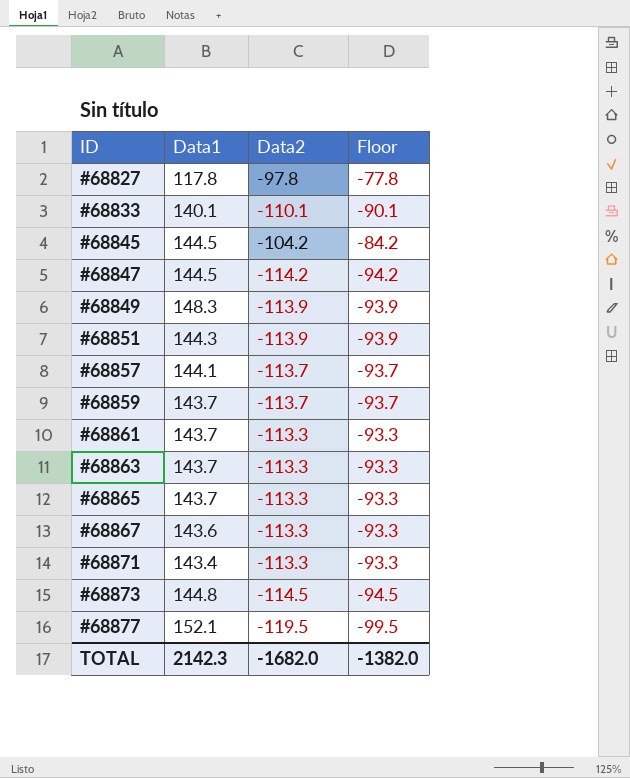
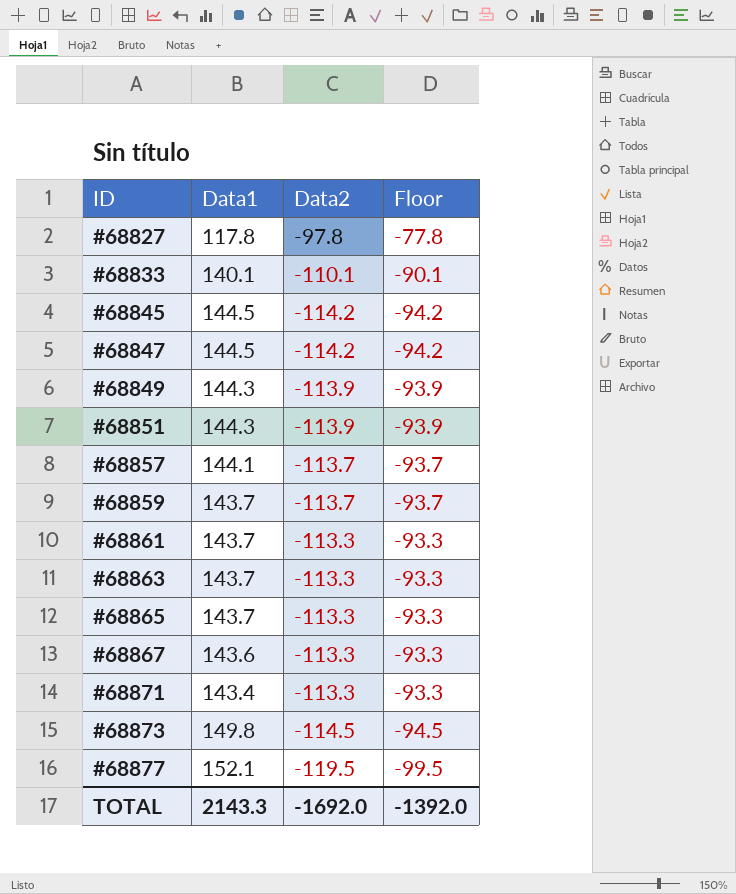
#68845 | Data2: -104.2 -> -114.2
#68845 | Floor: -84.2 -> -94.2
#68849 | Data1: 148.3 -> 144.3
#68873 | Data1: 144.8 -> 149.8
TOTAL | Data1: 2142.3 -> 2143.3
TOTAL | Data2: -1682.0 -> -1692.0
TOTAL | Floor: -1382.0 -> -1392.0

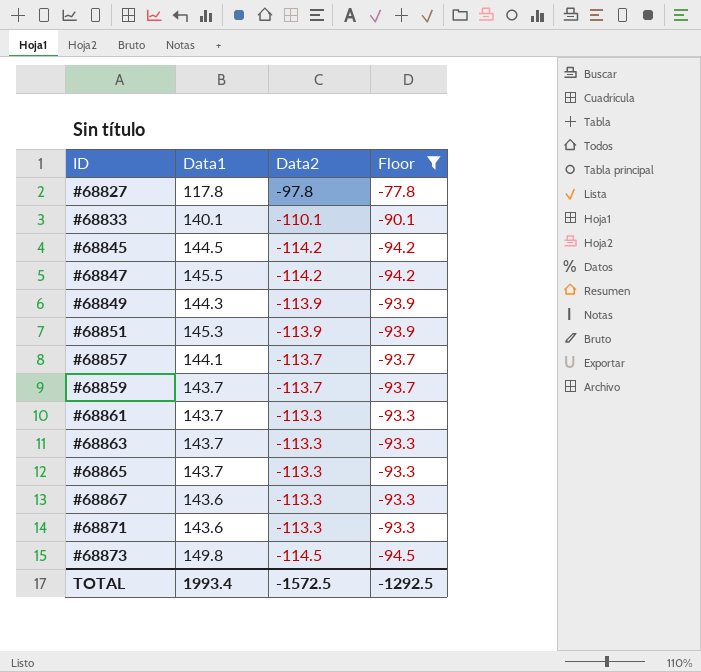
filter: none -> Floor != -99.5
#68847 | Data1: 144.5 -> 145.5
#68851 | Data1: 144.3 -> 145.3
#68871 | Data1: 143.4 -> 143.6
TOTAL | Data1: 2143.3 -> 1993.4
TOTAL | Data2: -1692.0 -> -1572.5
TOTAL | Floor: -1392.0 -> -1292.5

